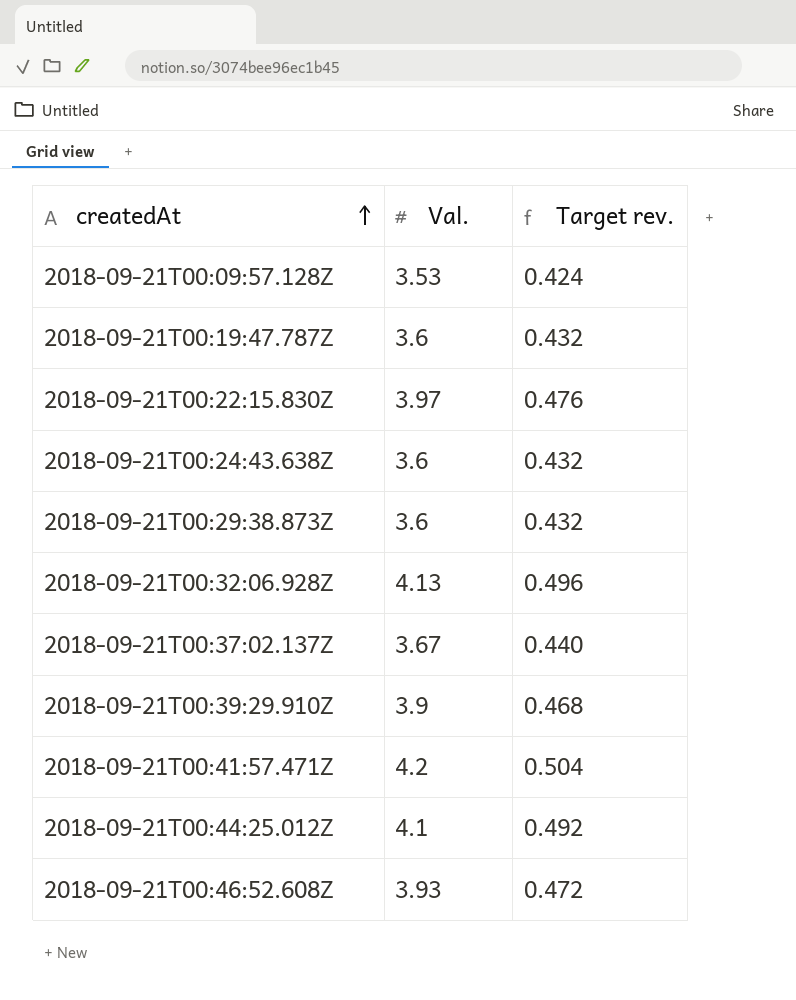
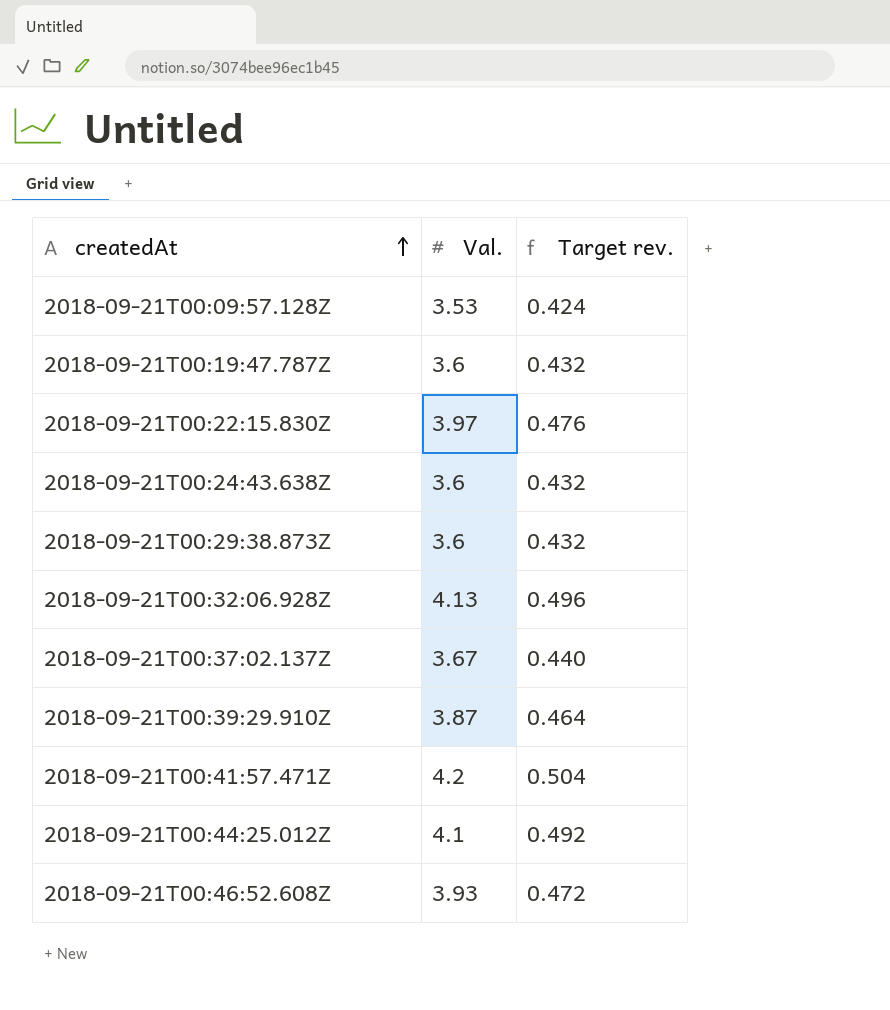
2018-09-21T00:39:29.910Z | Val.: 3.9 -> 3.87
2018-09-21T00:39:29.910Z | Target rev.: 0.468 -> 0.464

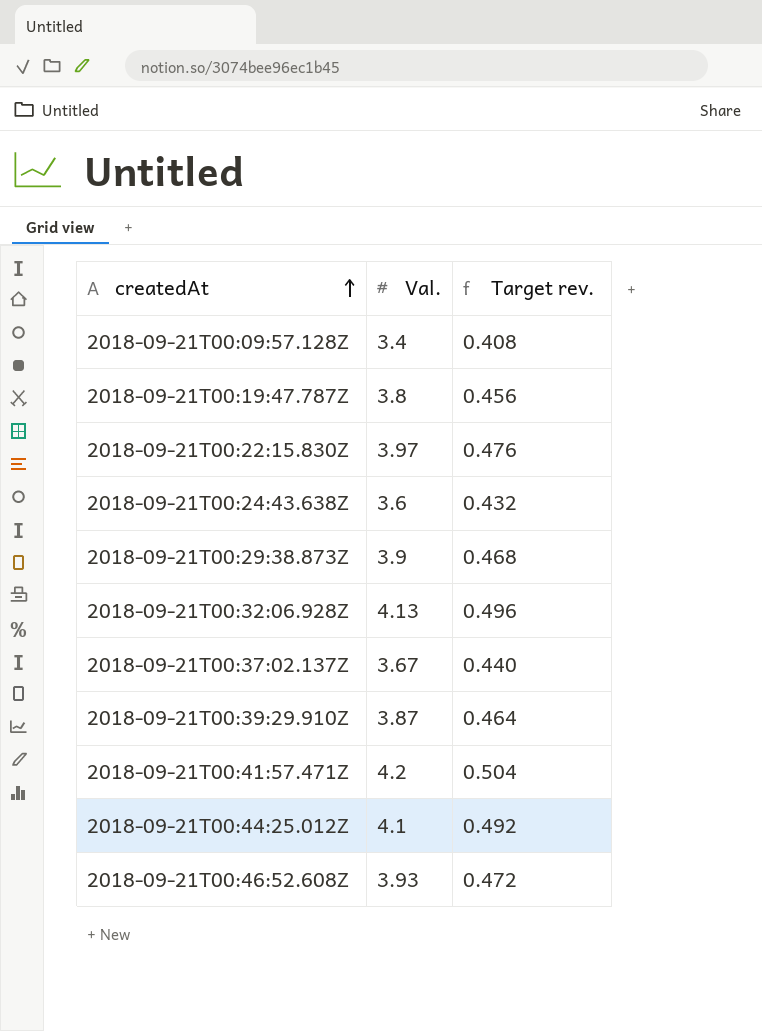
2018-09-21T00:09:57.128Z | Val.: 3.53 -> 3.4
2018-09-21T00:09:57.128Z | Target rev.: 0.424 -> 0.408
2018-09-21T00:19:47.787Z | Val.: 3.6 -> 3.8
2018-09-21T00:19:47.787Z | Target rev.: 0.432 -> 0.456
2018-09-21T00:29:38.873Z | Val.: 3.6 -> 3.9
2018-09-21T00:29:38.873Z | Target rev.: 0.432 -> 0.468

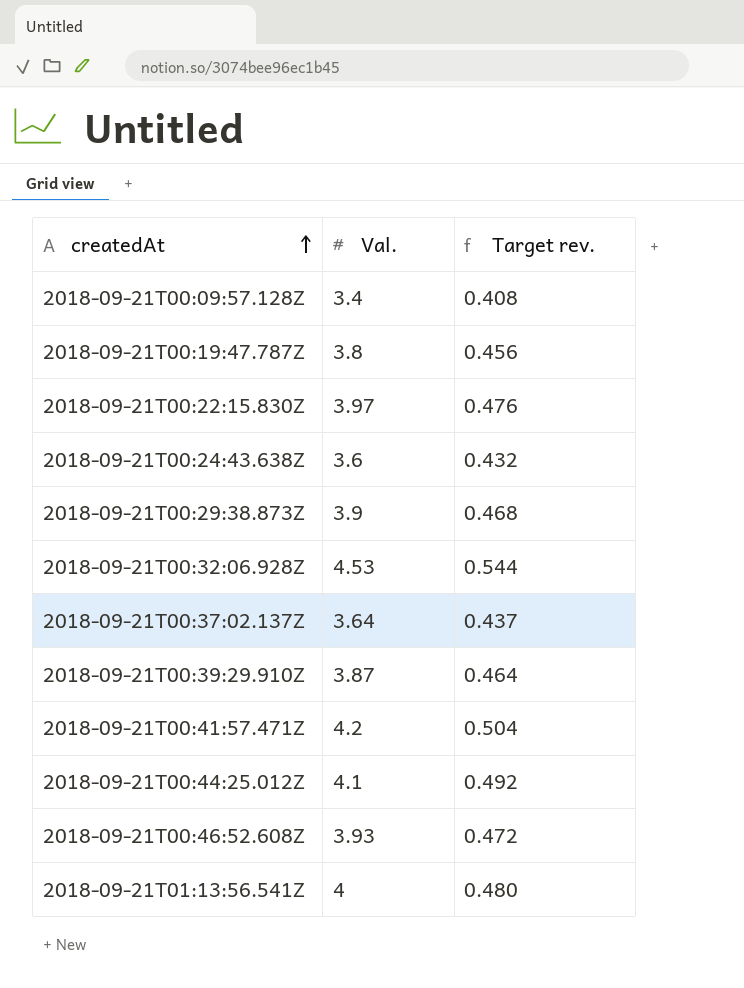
2018-09-21T00:32:06.928Z | Val.: 4.13 -> 4.53
2018-09-21T00:32:06.928Z | Target rev.: 0.496 -> 0.544
2018-09-21T00:37:02.137Z | Val.: 3.67 -> 3.64
2018-09-21T00:37:02.137Z | Target rev.: 0.440 -> 0.437
row 2018-09-21T01:13:56.541Z: none -> 4 | 0.480

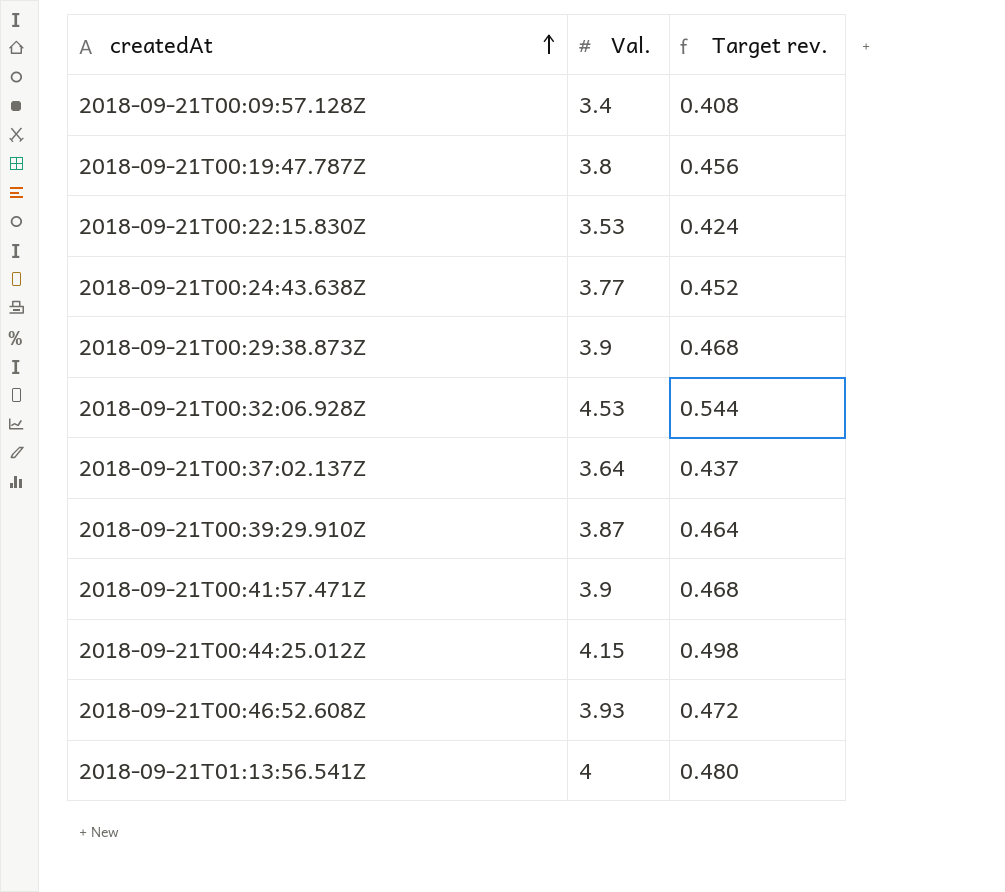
2018-09-21T00:22:15.830Z | Val.: 3.97 -> 3.53
2018-09-21T00:22:15.830Z | Target rev.: 0.476 -> 0.424
2018-09-21T00:24:43.638Z | Val.: 3.6 -> 3.77
2018-09-21T00:24:43.638Z | Target rev.: 0.432 -> 0.452
2018-09-21T00:41:57.471Z | Val.: 4.2 -> 3.9
2018-09-21T00:41:57.471Z | Target rev.: 0.504 -> 0.468
2018-09-21T00:44:25.012Z | Val.: 4.1 -> 4.15
2018-09-21T00:44:25.012Z | Target rev.: 0.492 -> 0.498

